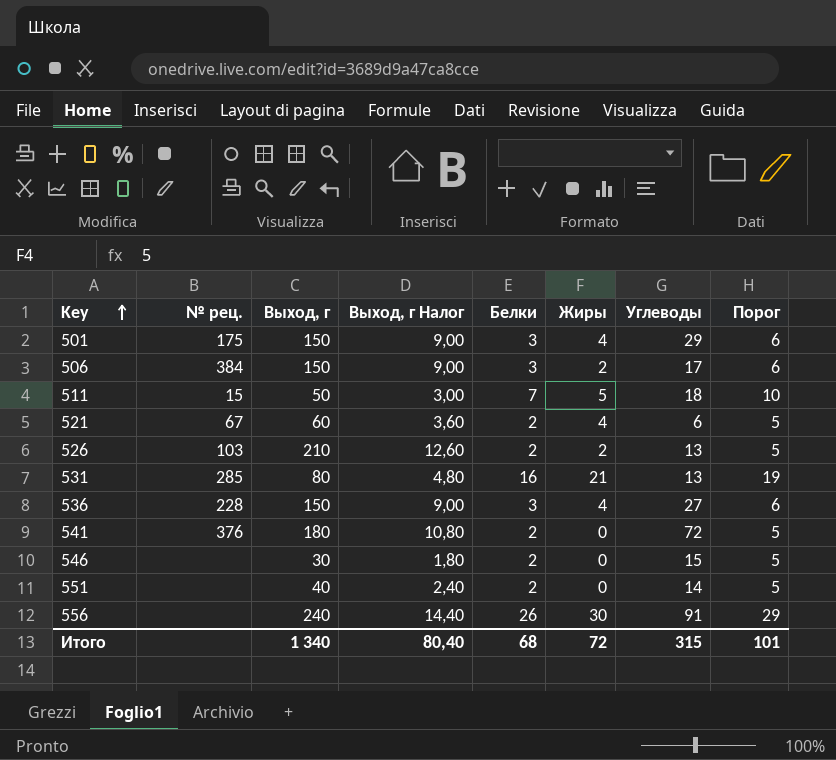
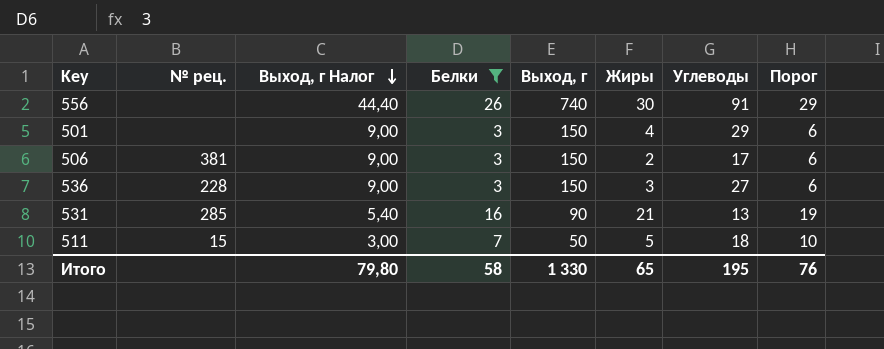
filter: none -> Белки != 2
row order: Key ascending -> Выход, г Налог descending
column Выход, г | position: 3 -> 5
556 | Выход, г Налог: 14,40 -> 44,40
556 | Выход, г: 240 -> 740
501 | № рец.: 175 -> none
506 | № рец.: 384 -> 381
536 | Жиры: 4 -> 3
531 | Выход, г Налог: 4,80 -> 5,40
531 | Выход, г: 80 -> 90
Итого | Выход, г Налог: 80,40 -> 79,80
Итого | Белки: 68 -> 58
Итого | Выход, г: 1 340 -> 1 330
Итого | Жиры: 72 -> 65
Итого | Углеводы: 315 -> 195
Итого | Порог: 101 -> 76

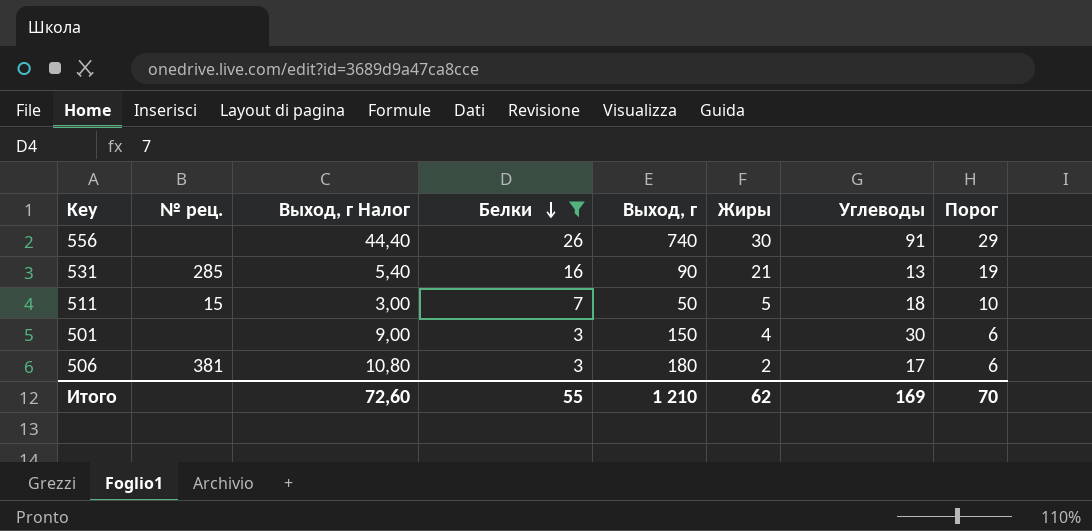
row order: Выход, г Налог descending -> Белки descending
row 536: 228 | 9,00 | 3 | 150 | 3 | 27 | 6 -> none
501 | Углеводы: 29 -> 30
506 | Выход, г Налог: 9,00 -> 10,80
506 | Выход, г: 150 -> 180
Итого | Выход, г Налог: 79,80 -> 72,60
Итого | Белки: 58 -> 55
Итого | Выход, г: 1 330 -> 1 210
Итого | Жиры: 65 -> 62
Итого | Углеводы: 195 -> 169
Итого | Порог: 76 -> 70

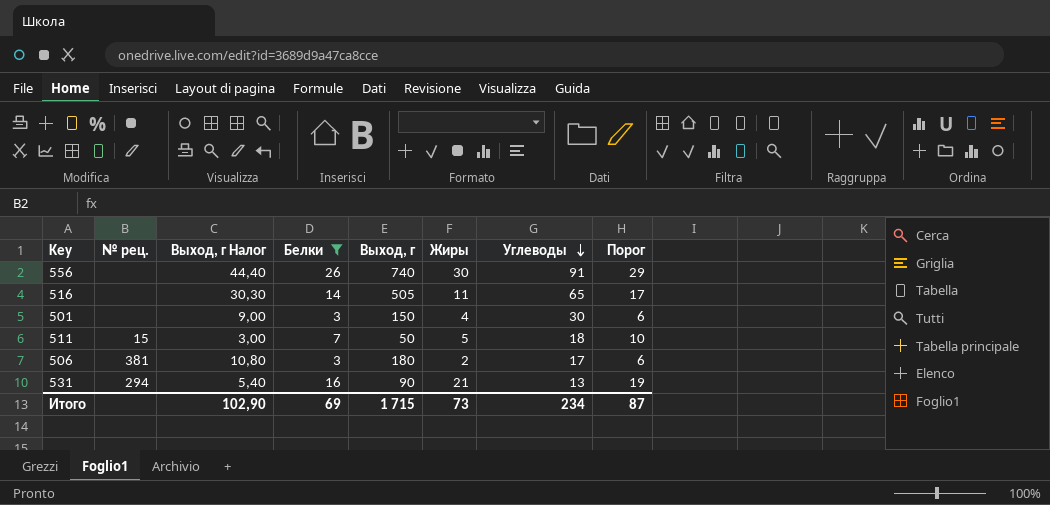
row order: Белки descending -> Углеводы descending
row 516: none -> none | 30,30 | 14 | 505 | 11 | 65 | 17
531 | № рец.: 285 -> 294
Итого | Выход, г Налог: 72,60 -> 102,90
Итого | Белки: 55 -> 69
Итого | Выход, г: 1 210 -> 1 715
Итого | Жиры: 62 -> 73
Итого | Углеводы: 169 -> 234
Итого | Порог: 70 -> 87

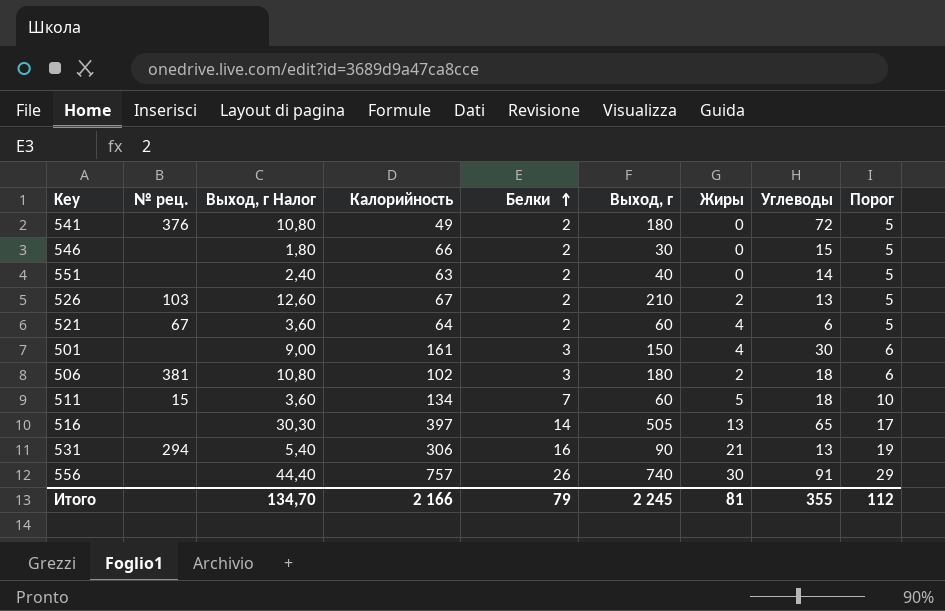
filter: Белки != 2 -> none
row order: Углеводы descending -> Белки ascending
column Калорийность | position: none -> 4
506 | Углеводы: 17 -> 18
511 | Выход, г Налог: 3,00 -> 3,60
511 | Выход, г: 50 -> 60
516 | Жиры: 11 -> 13
Итого | Выход, г Налог: 102,90 -> 134,70
Итого | Белки: 69 -> 79
Итого | Выход, г: 1 715 -> 2 245
Итого | Жиры: 73 -> 81
Итого | Углеводы: 234 -> 355
Итого | Порог: 87 -> 112

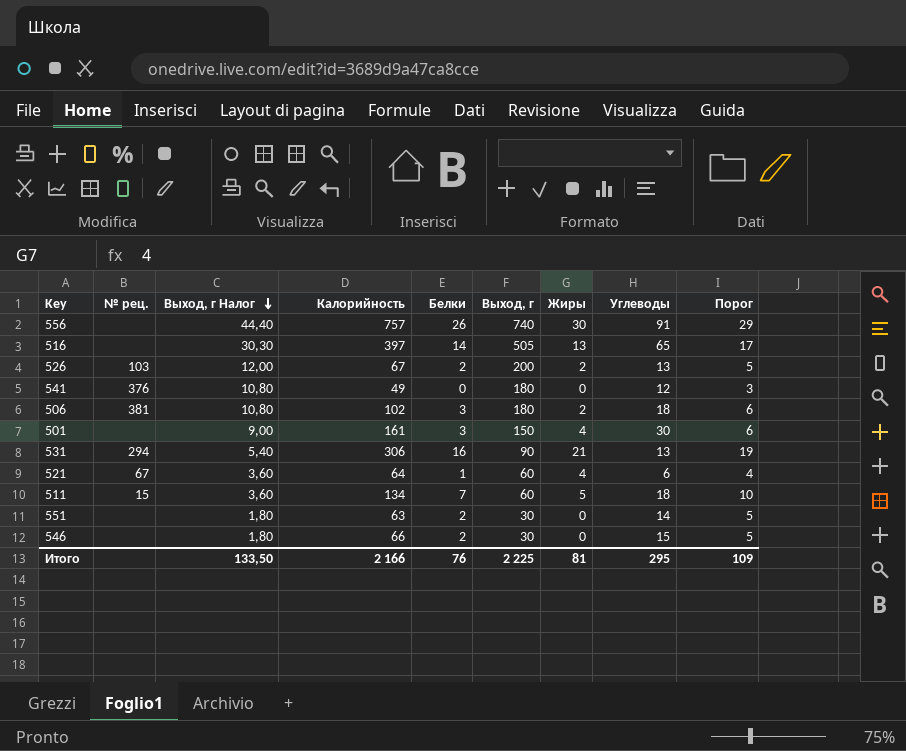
row order: Белки ascending -> Выход, г Налог descending
526 | Выход, г Налог: 12,60 -> 12,00
526 | Выход, г: 210 -> 200
541 | Белки: 2 -> 0
541 | Углеводы: 72 -> 12
541 | Порог: 5 -> 3
521 | Белки: 2 -> 1
521 | Порог: 5 -> 4
551 | Выход, г Налог: 2,40 -> 1,80
551 | Выход, г: 40 -> 30
Итого | Выход, г Налог: 134,70 -> 133,50
Итого | Белки: 79 -> 76
Итого | Выход, г: 2 245 -> 2 225
Итого | Углеводы: 355 -> 295
Итого | Порог: 112 -> 109

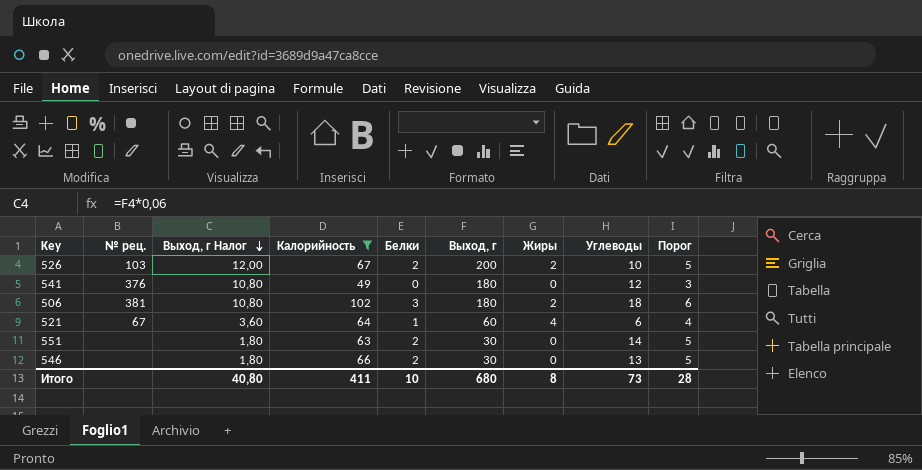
filter: none -> Калорийность <= 102
526 | Углеводы: 13 -> 10
546 | Углеводы: 15 -> 13
Итого | Выход, г Налог: 133,50 -> 40,80
Итого | Калорийность: 2 166 -> 411
Итого | Белки: 76 -> 10
Итого | Выход, г: 2 225 -> 680
Итого | Жиры: 81 -> 8
Итого | Углеводы: 295 -> 73
Итого | Порог: 109 -> 28

